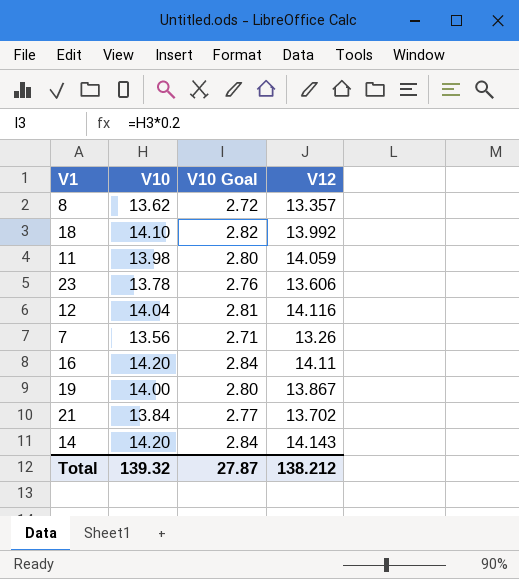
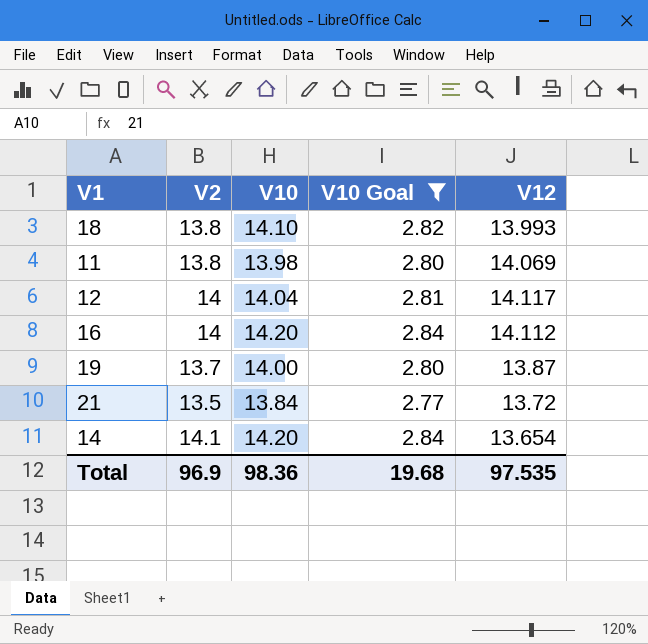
filter: none -> V10 Goal >= 2.77
column V2 | position: none -> 2
18 | V12: 13.992 -> 13.993
11 | V12: 14.059 -> 14.069
12 | V12: 14.116 -> 14.117
16 | V12: 14.11 -> 14.112
19 | V12: 13.867 -> 13.87
21 | V12: 13.702 -> 13.72
14 | V12: 14.143 -> 13.654
Total | V10: 139.32 -> 98.36
Total | V10 Goal: 27.87 -> 19.68
Total | V12: 138.212 -> 97.535

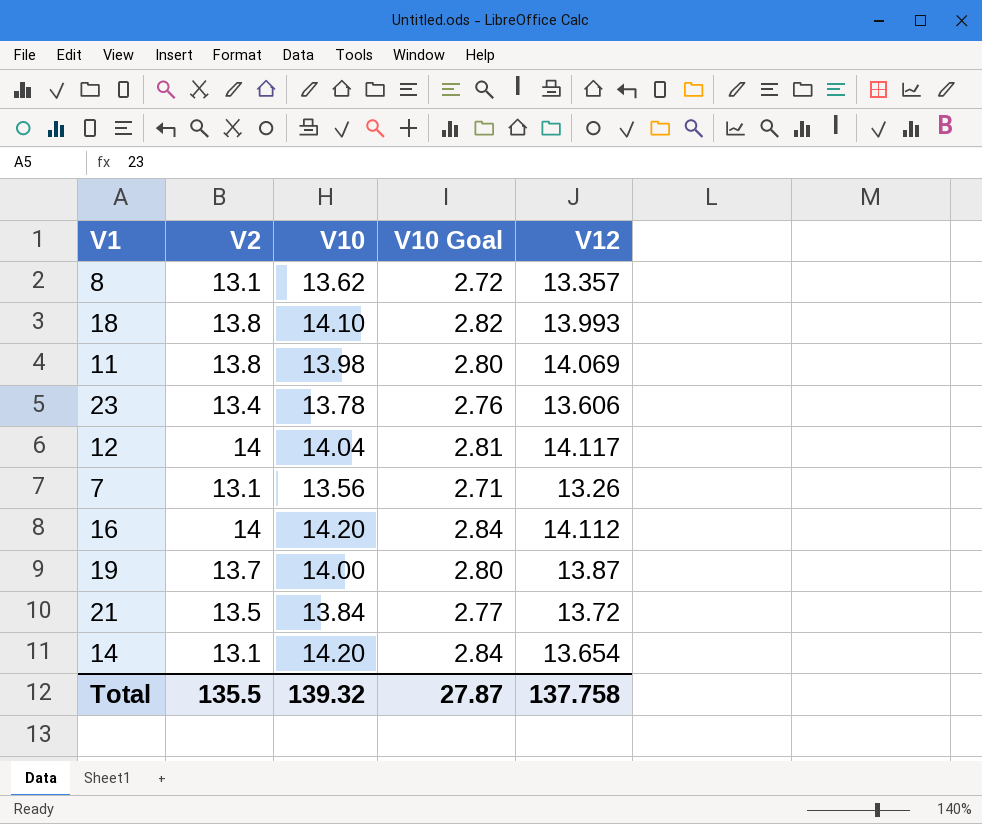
filter: V10 Goal >= 2.77 -> none
14 | V2: 14.1 -> 13.1
Total | V2: 96.9 -> 135.5
Total | V10: 98.36 -> 139.32
Total | V10 Goal: 19.68 -> 27.87
Total | V12: 97.535 -> 137.758

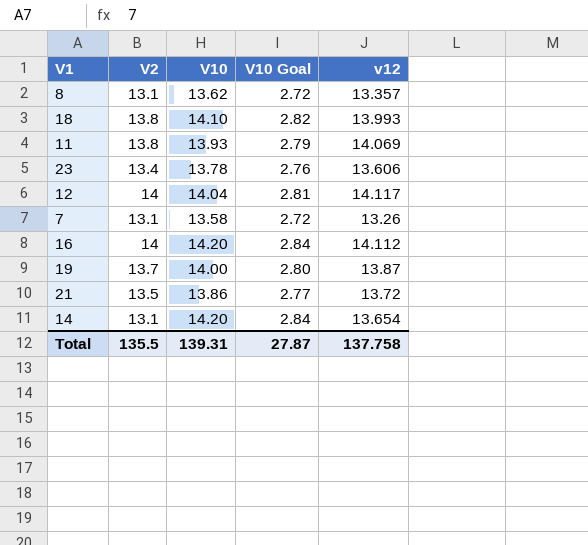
column name: V12 -> v12
11 | V10: 13.98 -> 13.93
11 | V10 Goal: 2.80 -> 2.79
7 | V10: 13.56 -> 13.58
7 | V10 Goal: 2.71 -> 2.72
21 | V10: 13.84 -> 13.86
Total | V10: 139.32 -> 139.31

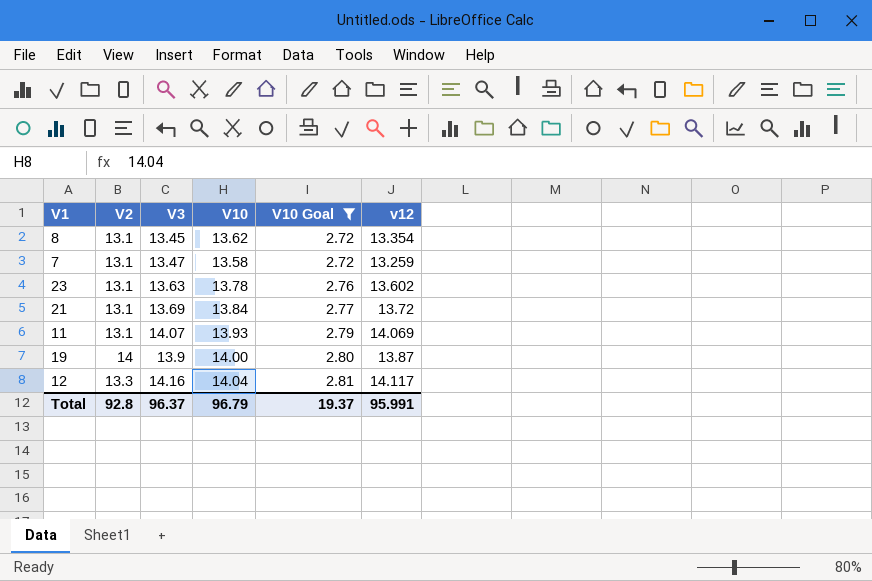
filter: none -> V10 Goal <= 2.81
row order: none -> V10 Goal ascending
column V3 | position: none -> 3
8 | v12: 13.357 -> 13.354
7 | v12: 13.26 -> 13.259
23 | V2: 13.4 -> 13.1
23 | v12: 13.606 -> 13.602
21 | V2: 13.5 -> 13.1
21 | V10: 13.86 -> 13.84
11 | V2: 13.8 -> 13.1
19 | V2: 13.7 -> 14
12 | V2: 14 -> 13.3
Total | V2: 135.5 -> 92.8
Total | V10: 139.31 -> 96.79
Total | V10 Goal: 27.87 -> 19.37
Total | v12: 137.758 -> 95.991

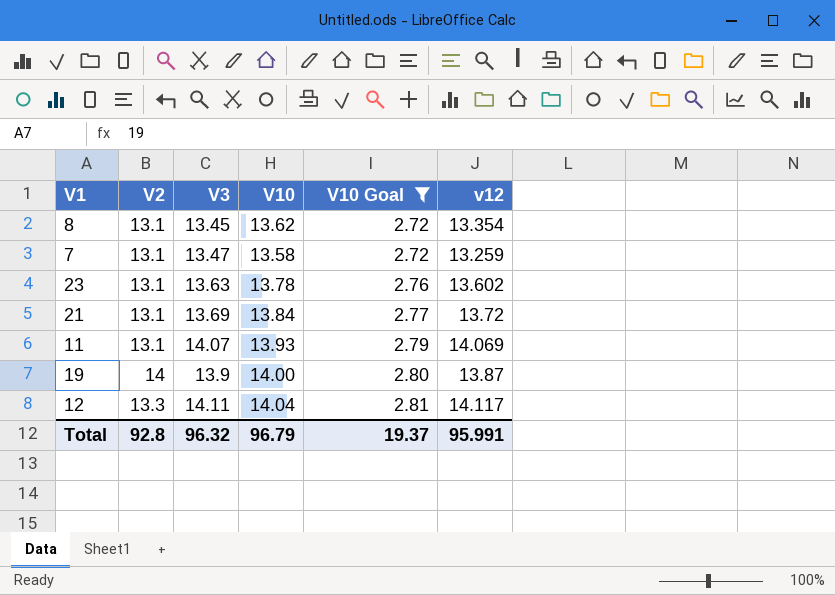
12 | V3: 14.16 -> 14.11
Total | V3: 96.37 -> 96.32

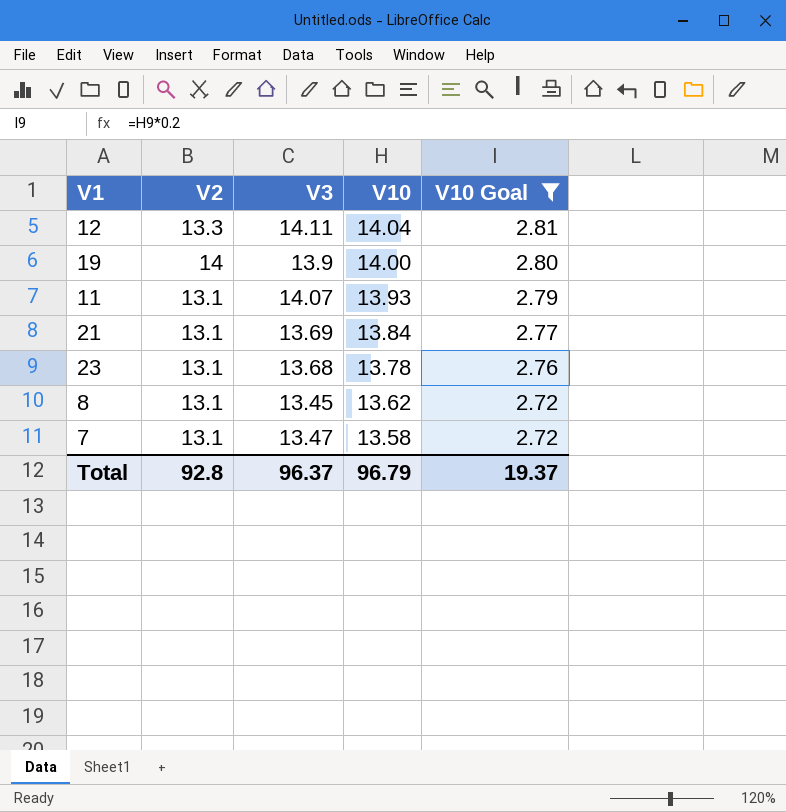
row order: V10 Goal ascending -> V10 descending
column v12 | position: 6 -> none
23 | V3: 13.63 -> 13.68
Total | V3: 96.32 -> 96.37

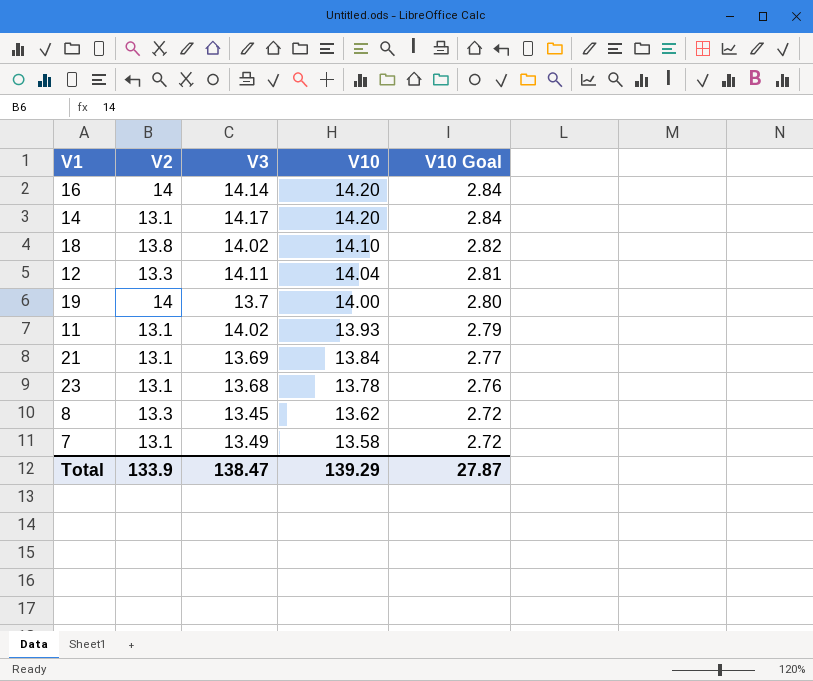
filter: V10 Goal <= 2.81 -> none
19 | V3: 13.9 -> 13.7
11 | V3: 14.07 -> 14.02
8 | V2: 13.1 -> 13.3
7 | V3: 13.47 -> 13.49
Total | V2: 92.8 -> 133.9
Total | V3: 96.37 -> 138.47
Total | V10: 96.79 -> 139.29
Total | V10 Goal: 19.37 -> 27.87

